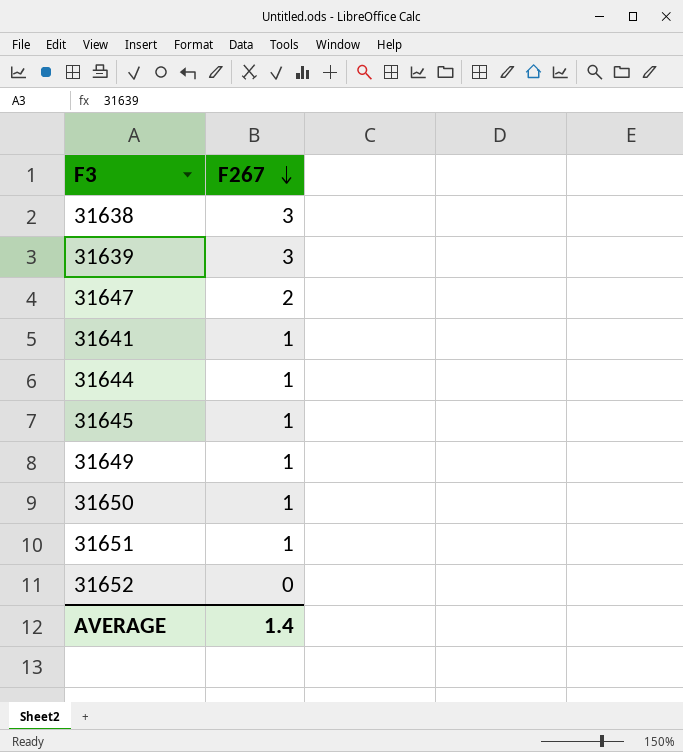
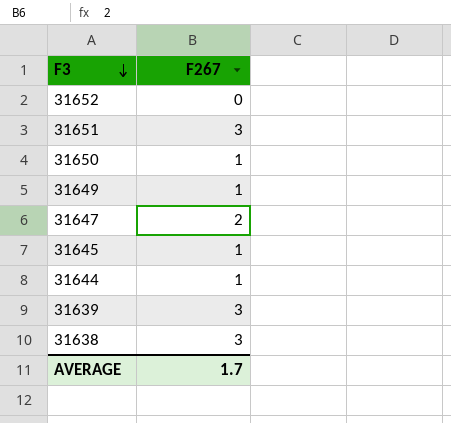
row order: F267 descending -> F3 descending
row 31641: 1 -> none
31651 | F267: 1 -> 3
AVERAGE | F267: 1.4 -> 1.7

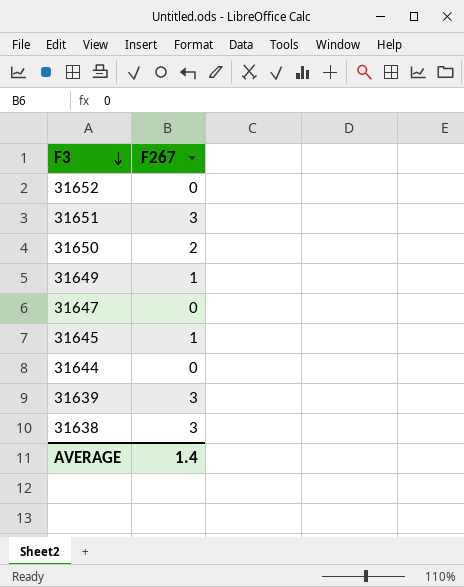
31650 | F267: 1 -> 2
31647 | F267: 2 -> 0
31644 | F267: 1 -> 0
AVERAGE | F267: 1.7 -> 1.4

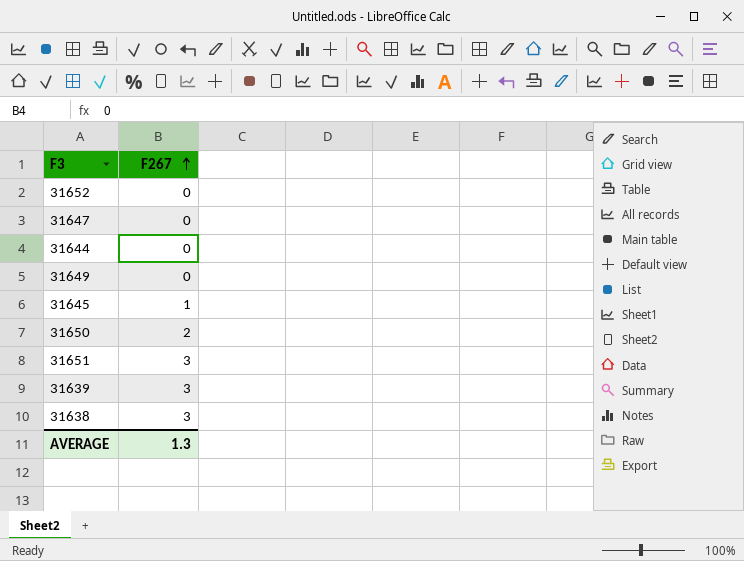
row order: F3 descending -> F267 ascending
31649 | F267: 1 -> 0
AVERAGE | F267: 1.4 -> 1.3

